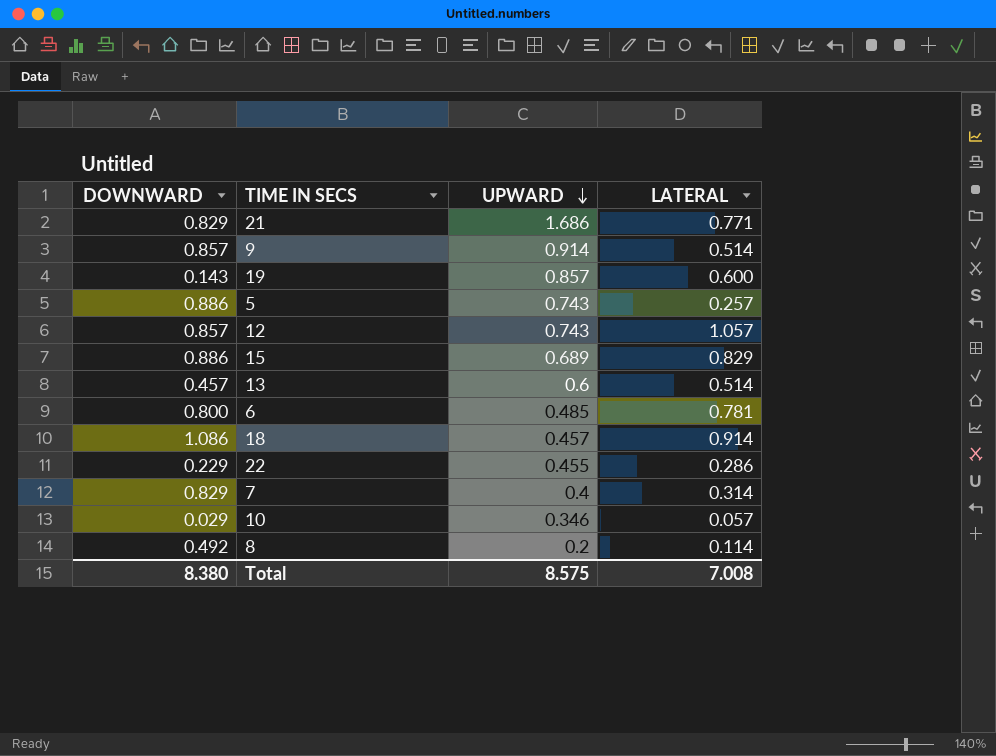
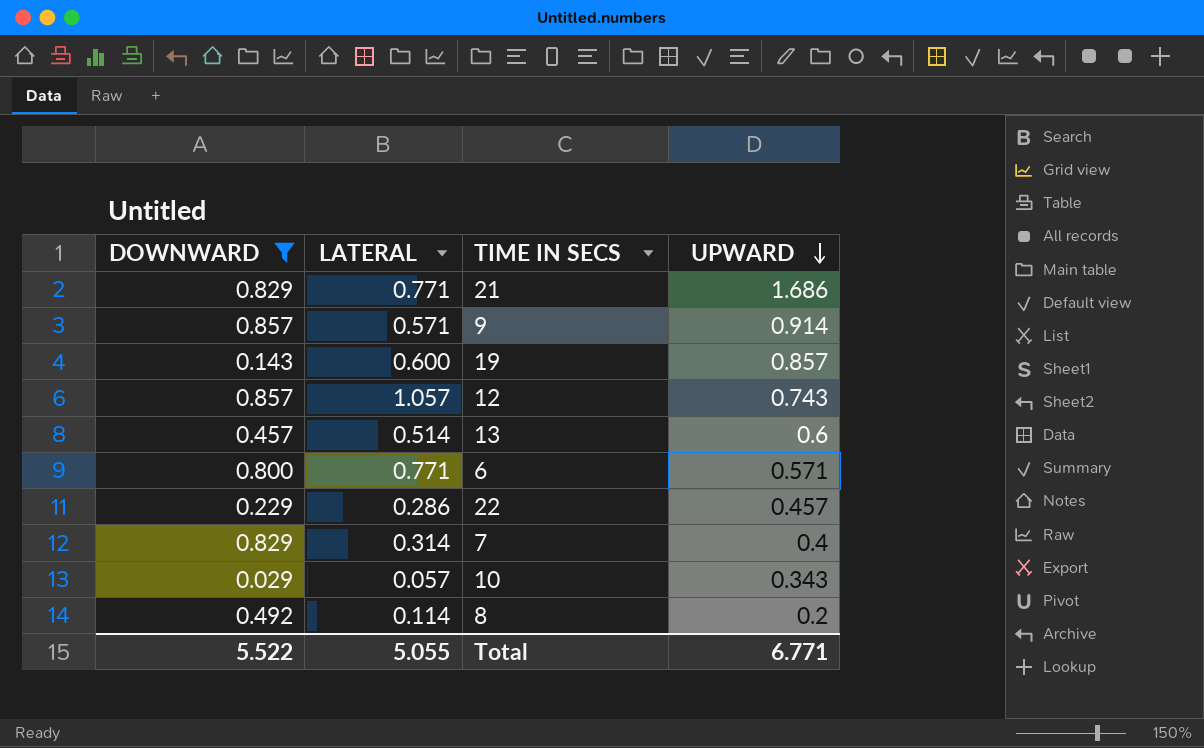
filter: none -> DOWNWARD <= 0.857
column LATERAL | position: 4 -> 2
9 | LATERAL: 0.514 -> 0.571
6 | LATERAL: 0.781 -> 0.771
6 | UPWARD: 0.485 -> 0.571
22 | UPWARD: 0.455 -> 0.457
10 | UPWARD: 0.346 -> 0.343
Total | DOWNWARD: 8.380 -> 5.522
Total | LATERAL: 7.008 -> 5.055
Total | UPWARD: 8.575 -> 6.771

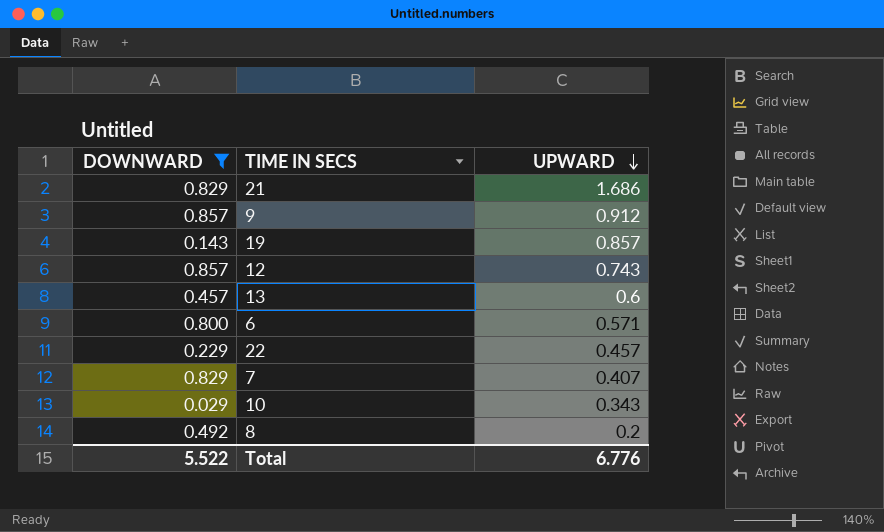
column LATERAL | position: 2 -> none
9 | UPWARD: 0.914 -> 0.912
7 | UPWARD: 0.4 -> 0.407
Total | UPWARD: 6.771 -> 6.776

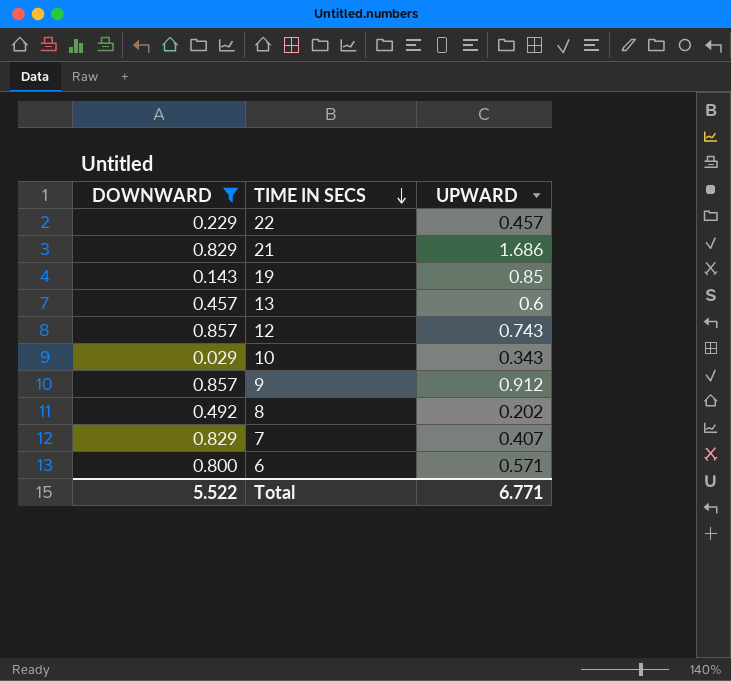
row order: UPWARD descending -> TIME IN SECS descending
19 | UPWARD: 0.857 -> 0.85
8 | UPWARD: 0.2 -> 0.202
Total | UPWARD: 6.776 -> 6.771

